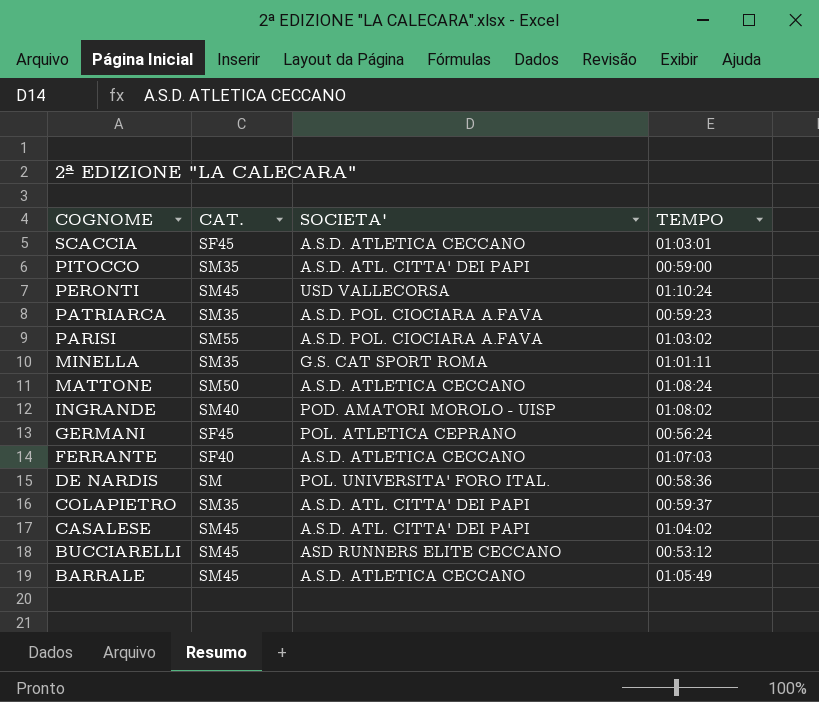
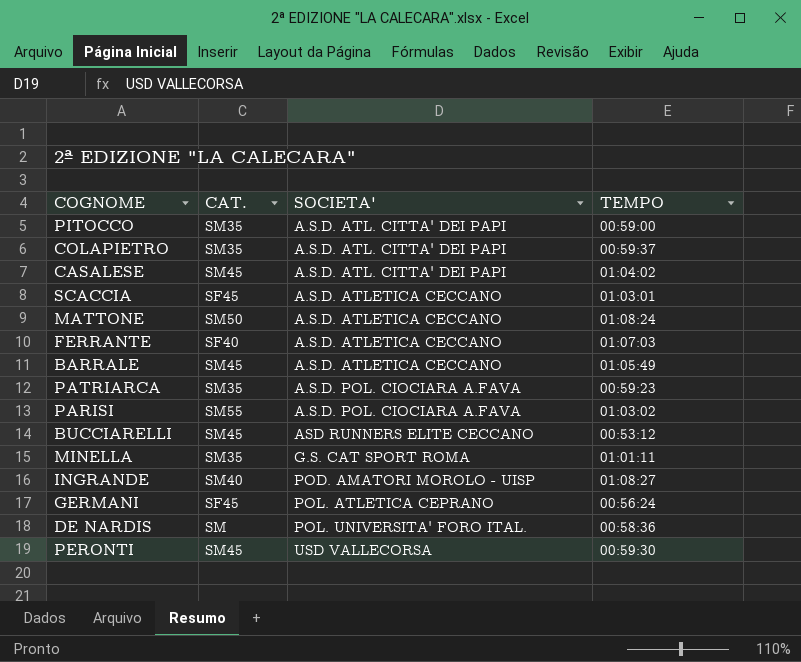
row order: COGNOME descending -> SOCIETA' ascending
INGRANDE | TEMPO: 01:08:02 -> 01:08:27
PERONTI | TEMPO: 01:10:24 -> 00:59:30

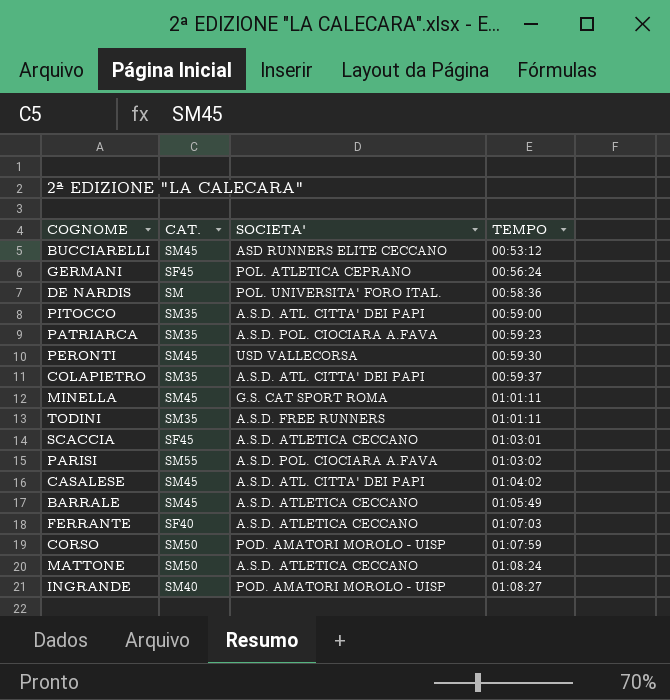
row order: SOCIETA' ascending -> TEMPO ascending
MINELLA | CAT.: SM35 -> SM45
row TODINI: none -> SM35 | A.S.D. FREE RUNNERS | 01:01:11
row CORSO: none -> SM50 | POD. AMATORI MOROLO - UISP | 01:07:59

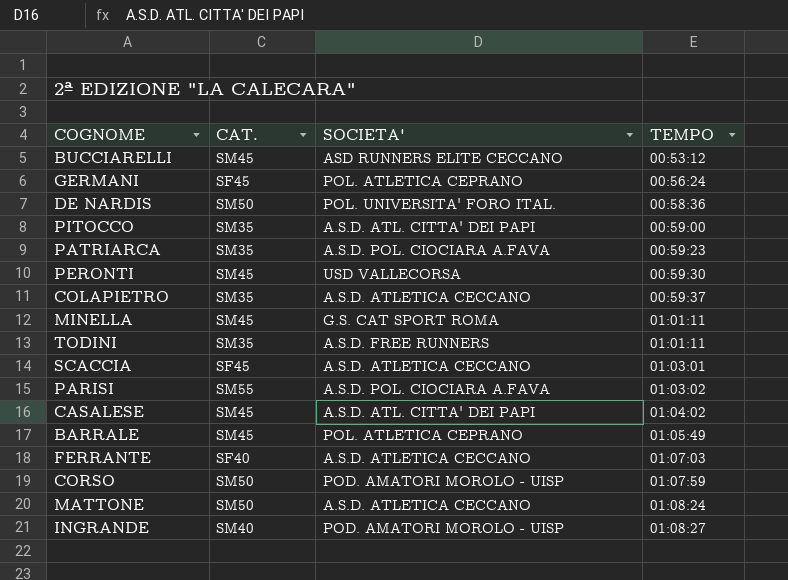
DE NARDIS | CAT.: SM -> SM50
COLAPIETRO | SOCIETA': A.S.D. ATL. CITTA' DEI PAPI -> A.S.D. ATLETICA CECCANO
BARRALE | SOCIETA': A.S.D. ATLETICA CECCANO -> POL. ATLETICA CEPRANO

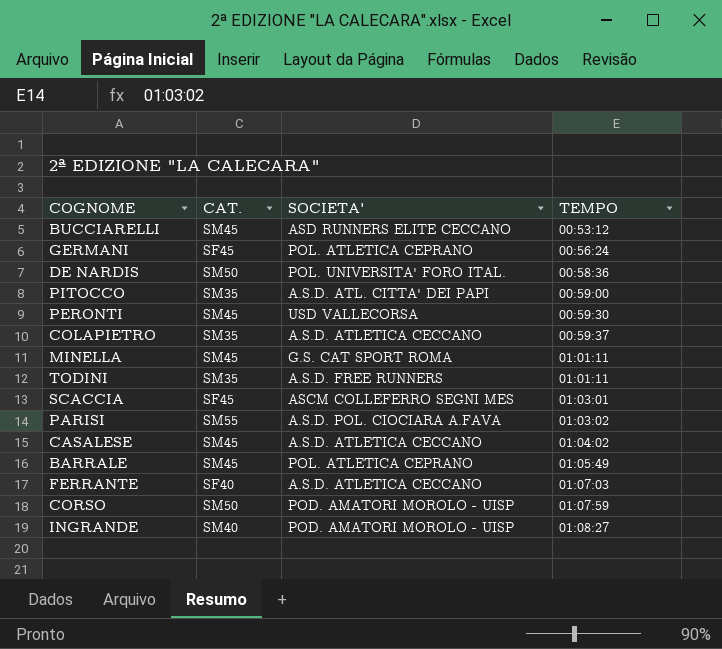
row PATRIARCA: SM35 | A.S.D. POL. CIOCIARA A.FAVA | 00:59:23 -> none
row MATTONE: SM50 | A.S.D. ATLETICA CECCANO | 01:08:24 -> none
SCACCIA | SOCIETA': A.S.D. ATLETICA CECCANO -> ASCM COLLEFERRO SEGNI MES
CASALESE | SOCIETA': A.S.D. ATL. CITTA' DEI PAPI -> A.S.D. ATLETICA CECCANO

